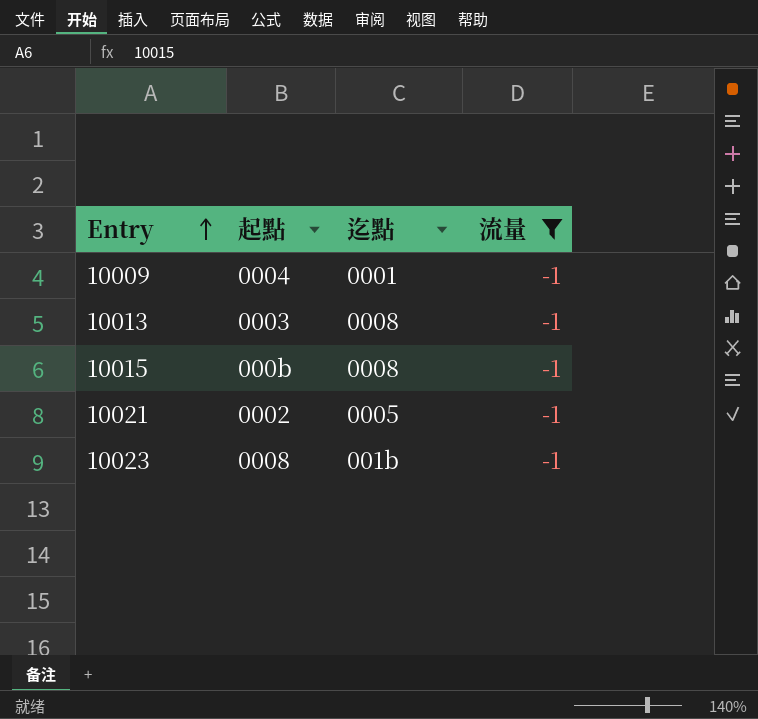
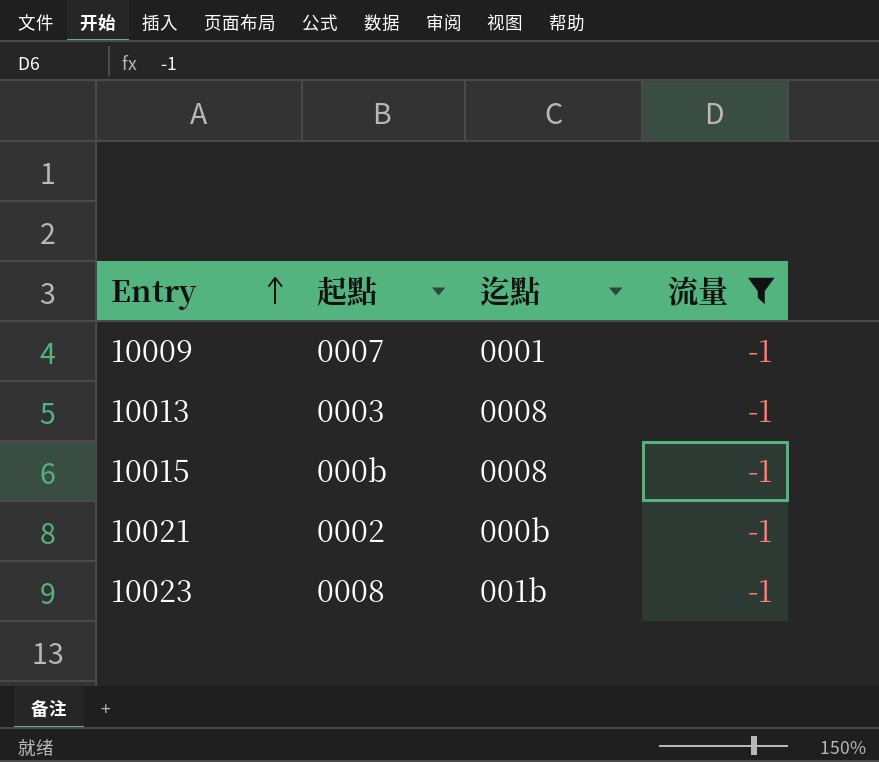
10009 | 起點: 0004 -> 0007
10021 | 迄點: 0005 -> 000b

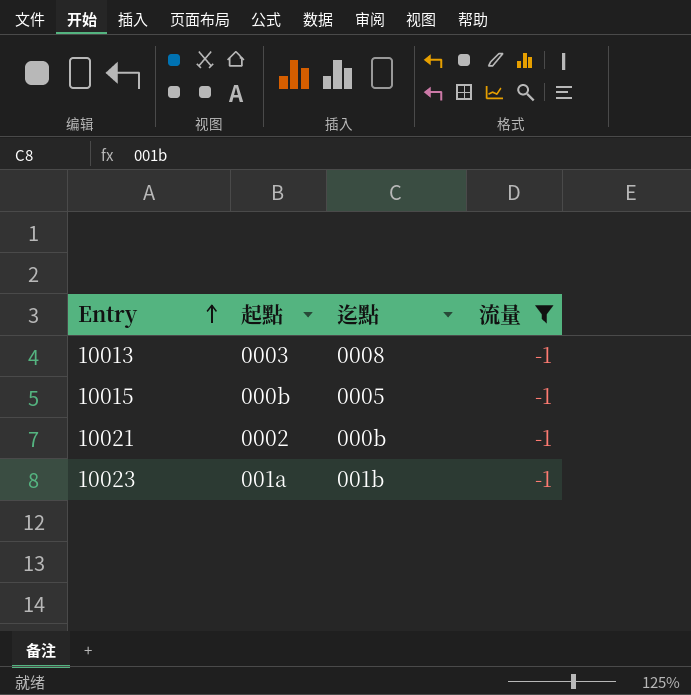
row 10009: 0007 | 0001 | -1 -> none
10015 | 迄點: 0008 -> 0005
10023 | 起點: 0008 -> 001a

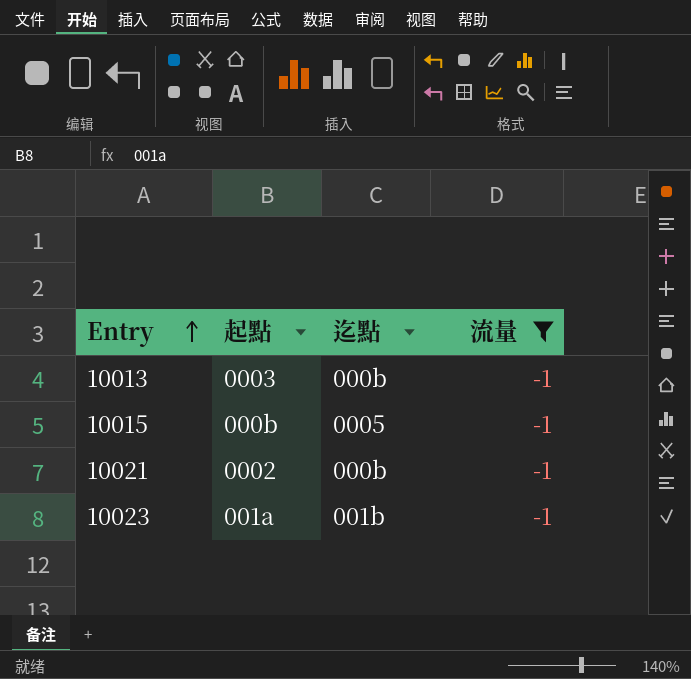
10013 | 迄點: 0008 -> 000b

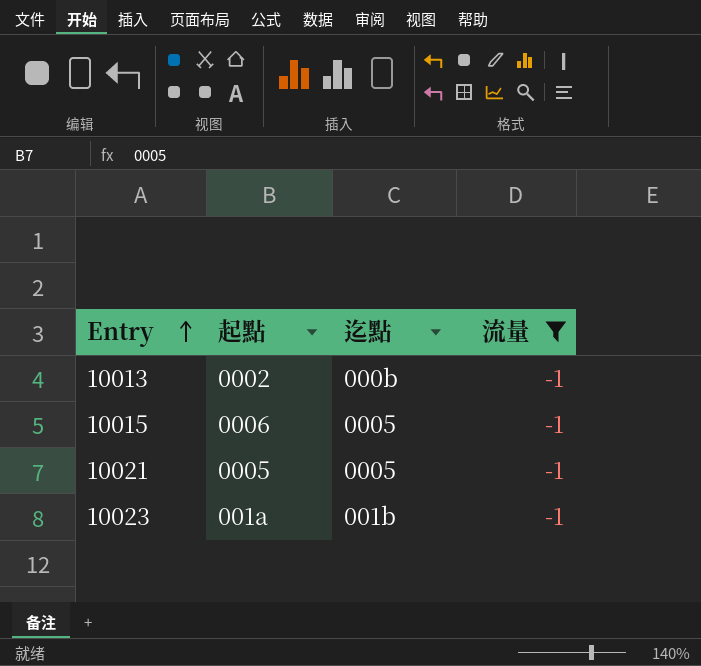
10013 | 起點: 0003 -> 0002
10015 | 起點: 000b -> 0006
10021 | 起點: 0002 -> 0005
10021 | 迄點: 000b -> 0005

